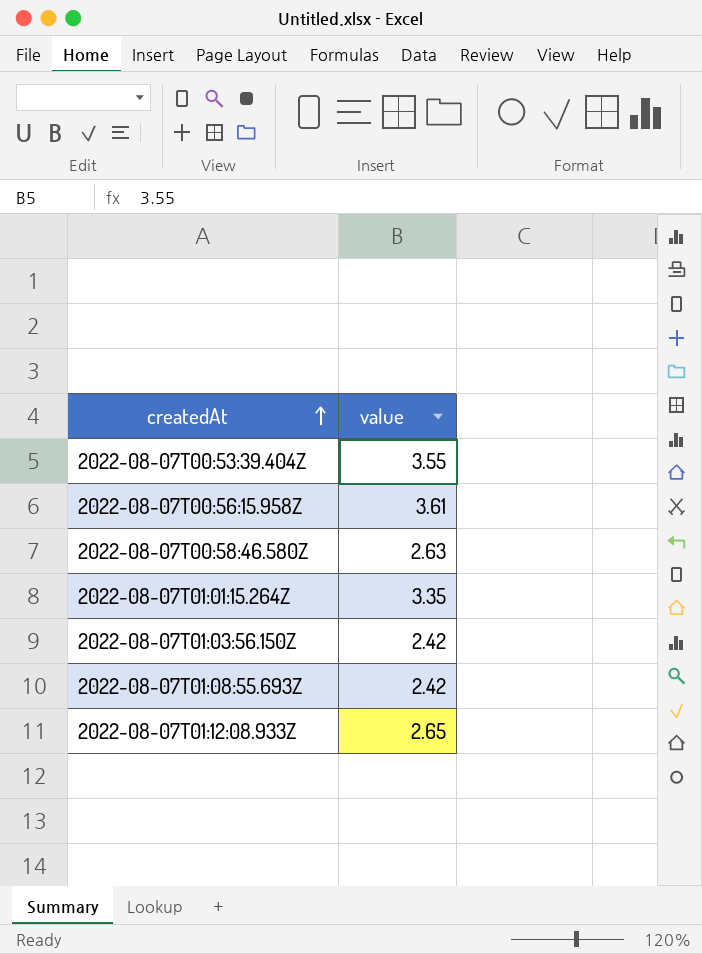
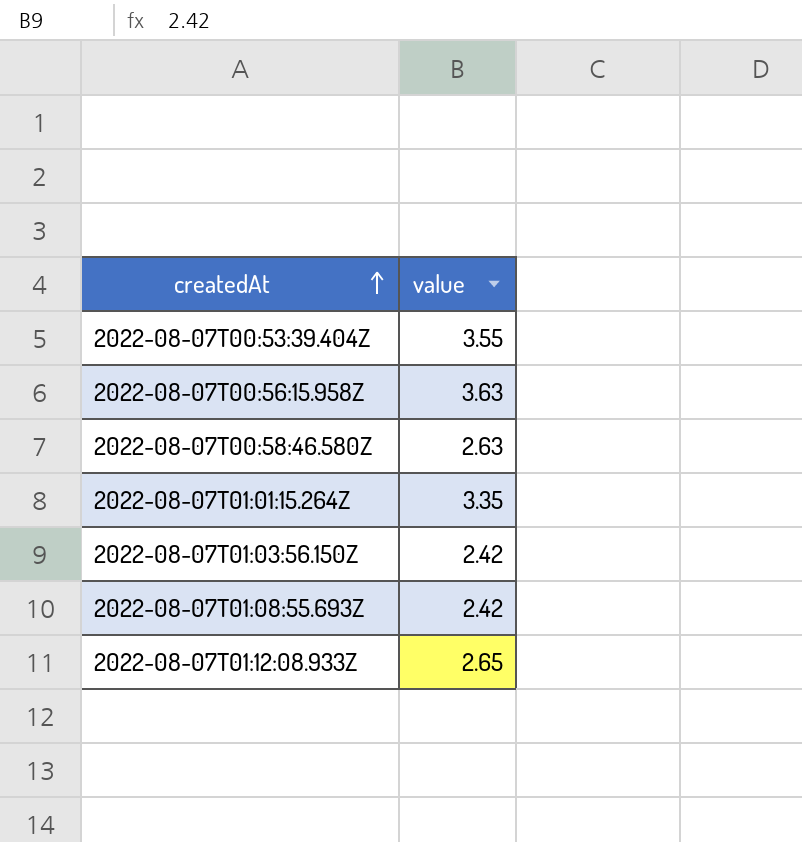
2022-08-07T00:56:15.958Z | value: 3.61 -> 3.63

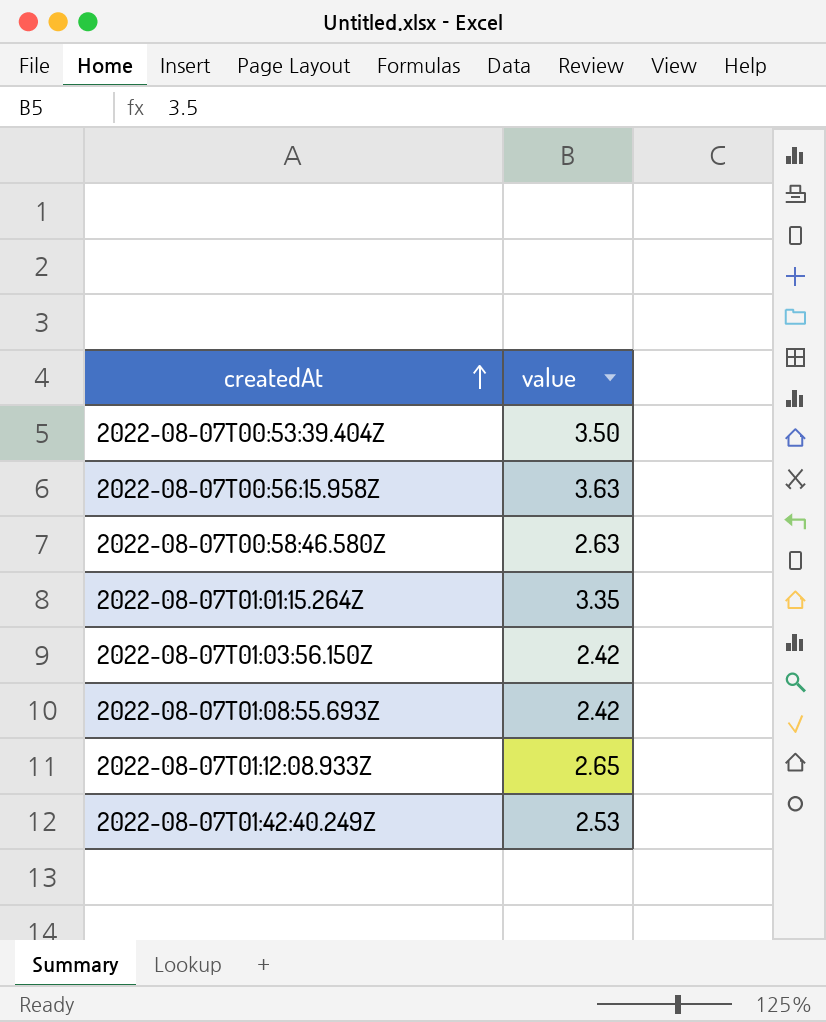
2022-08-07T00:53:39.404Z | value: 3.55 -> 3.50
row 2022-08-07T01:42:40.249Z: none -> 2.53

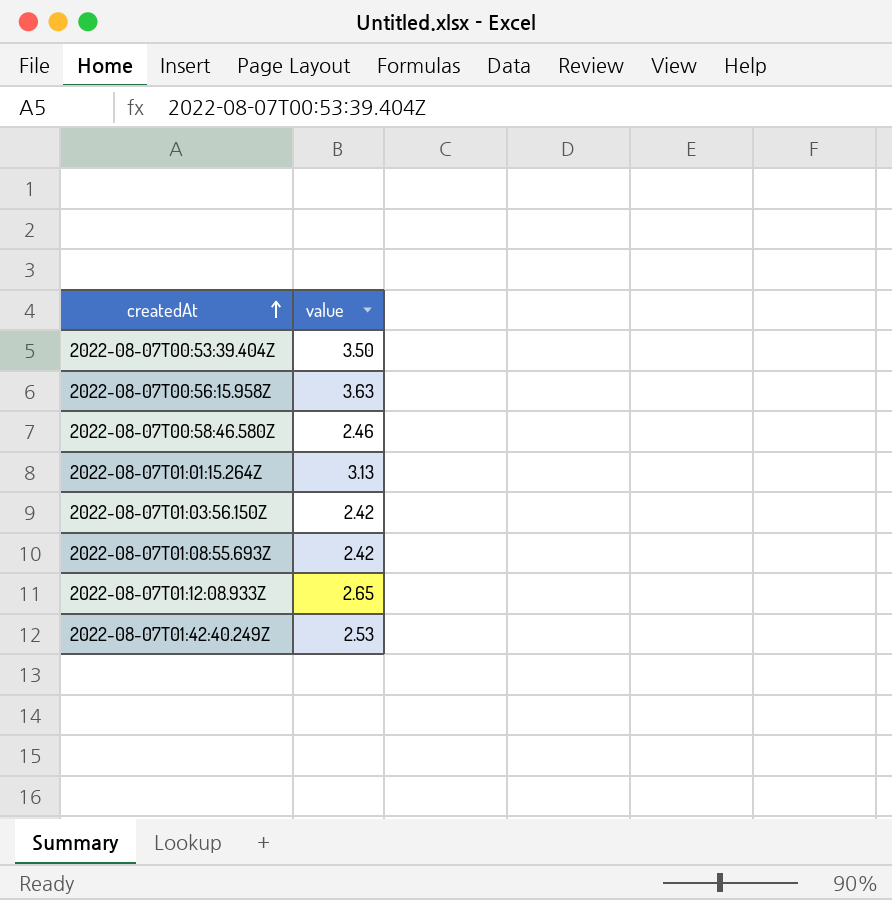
2022-08-07T00:58:46.580Z | value: 2.63 -> 2.46
2022-08-07T01:01:15.264Z | value: 3.35 -> 3.13

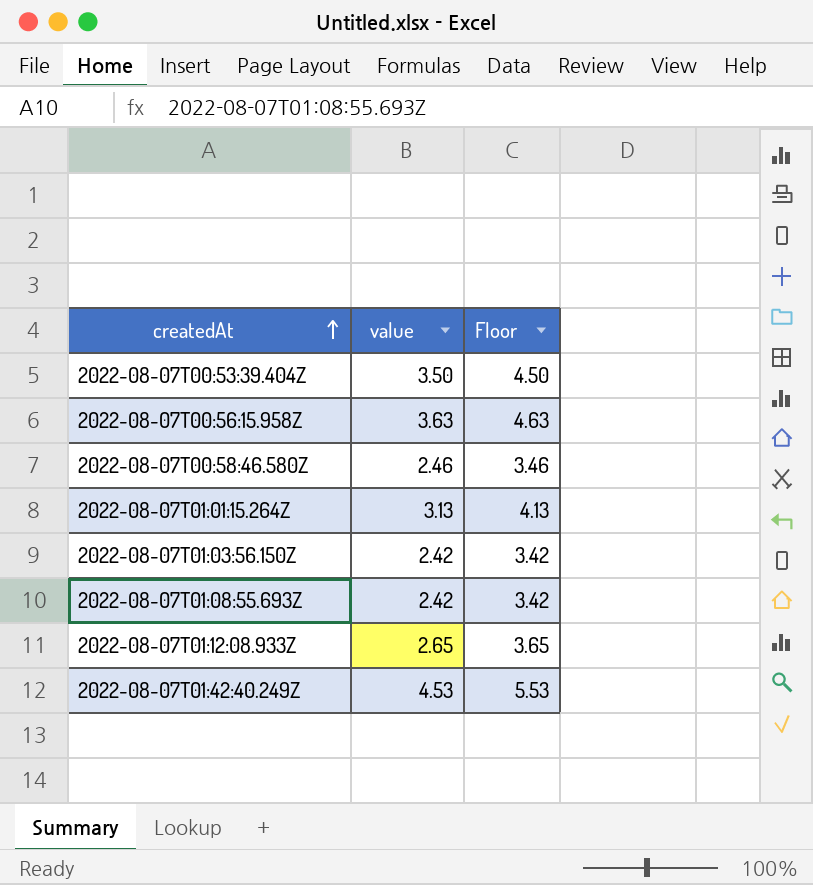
column Floor | formula: none -> [value] + 1
2022-08-07T01:42:40.249Z | value: 2.53 -> 4.53

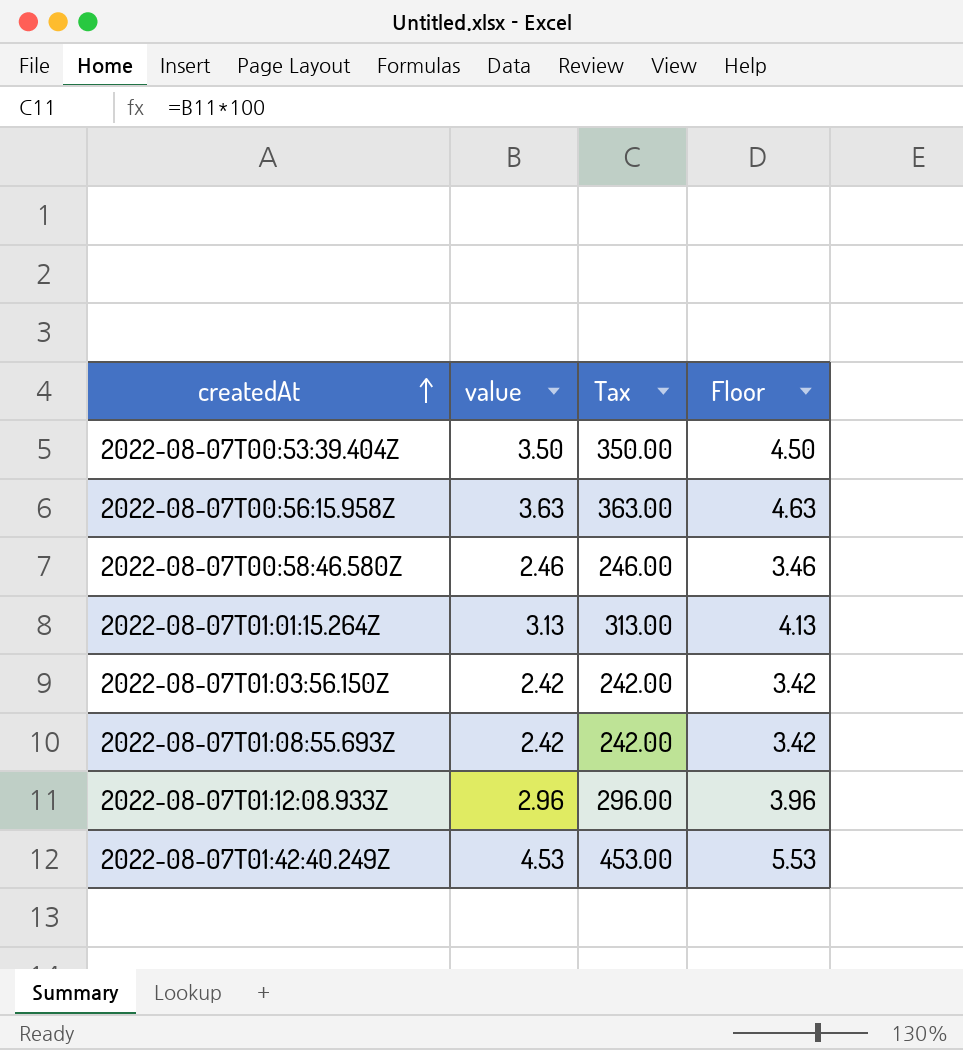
column Tax | formula: none -> [value] * 100
2022-08-07T01:12:08.933Z | value: 2.65 -> 2.96
2022-08-07T01:12:08.933Z | Floor: 3.65 -> 3.96

